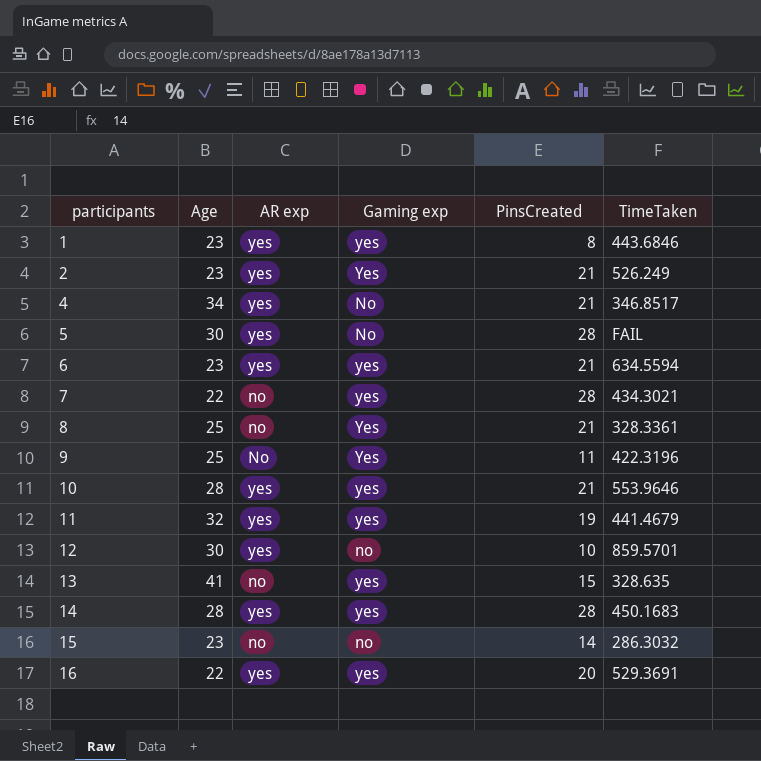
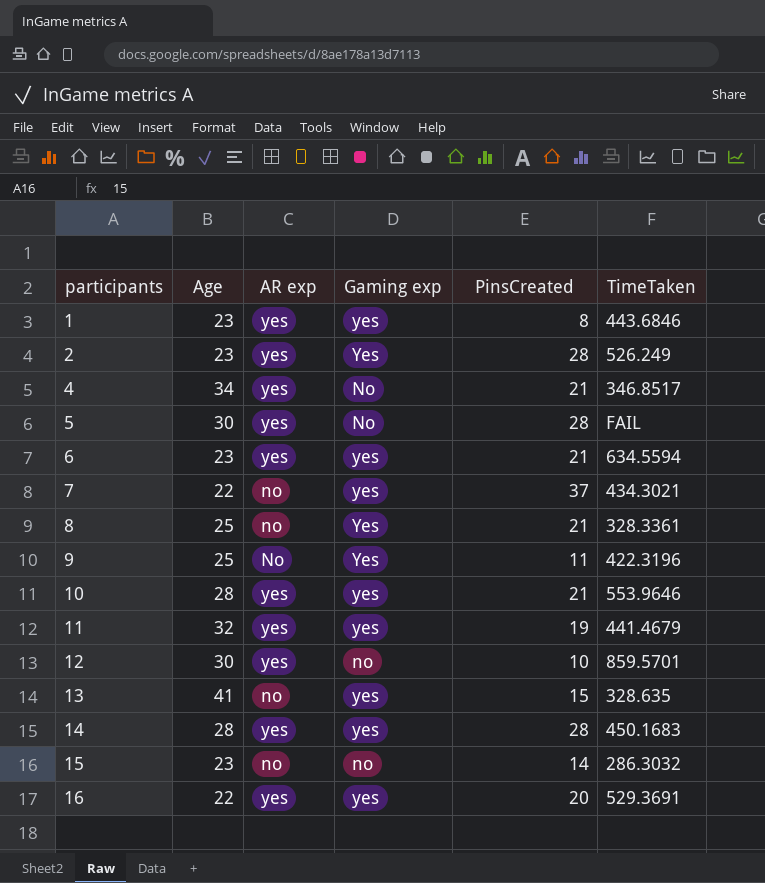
2 | PinsCreated: 21 -> 28
7 | PinsCreated: 28 -> 37

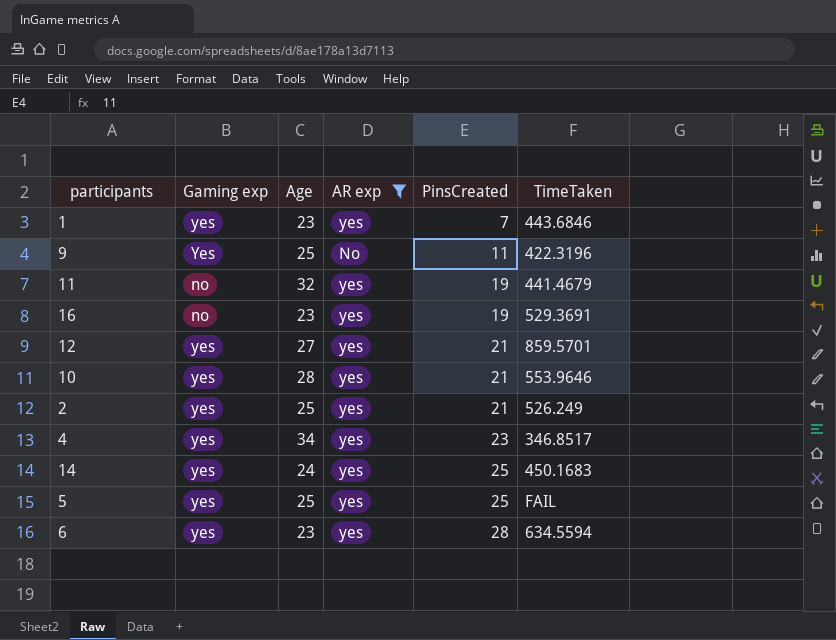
filter: none -> AR exp != no
row order: participants ascending -> PinsCreated ascending
column Gaming exp | position: 4 -> 2
1 | PinsCreated: 8 -> 7
11 | Gaming exp: yes -> no
16 | Gaming exp: yes -> no
16 | Age: 22 -> 23
16 | PinsCreated: 20 -> 19
12 | Gaming exp: no -> yes
12 | Age: 30 -> 27
12 | PinsCreated: 10 -> 21
2 | Gaming exp: Yes -> yes
2 | Age: 23 -> 25
2 | PinsCreated: 28 -> 21
4 | Gaming exp: No -> yes
4 | PinsCreated: 21 -> 23
14 | Age: 28 -> 24
14 | PinsCreated: 28 -> 25
5 | Gaming exp: No -> yes
5 | Age: 30 -> 25
5 | PinsCreated: 28 -> 25
6 | PinsCreated: 21 -> 28

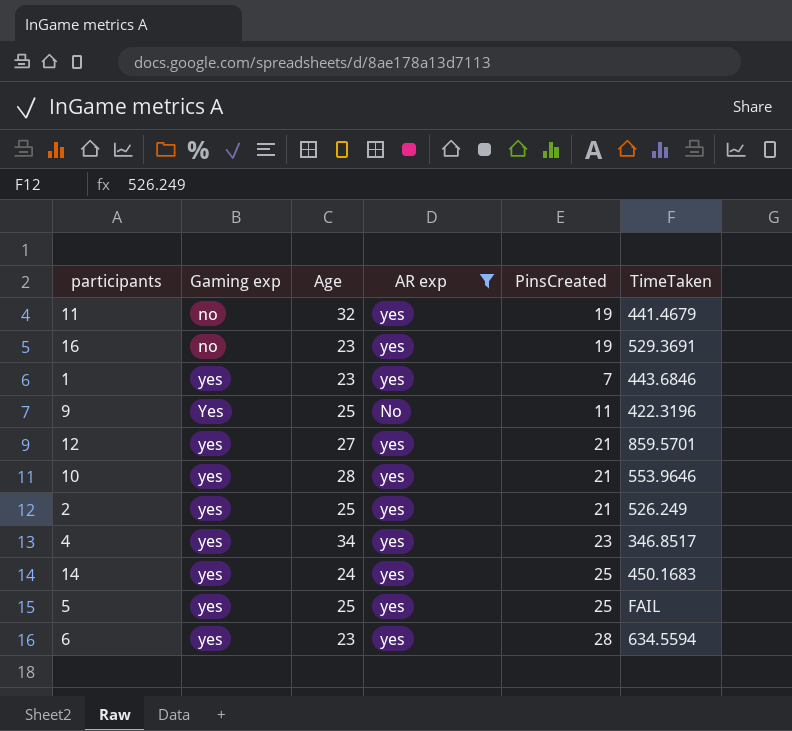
row order: PinsCreated ascending -> Gaming exp ascending

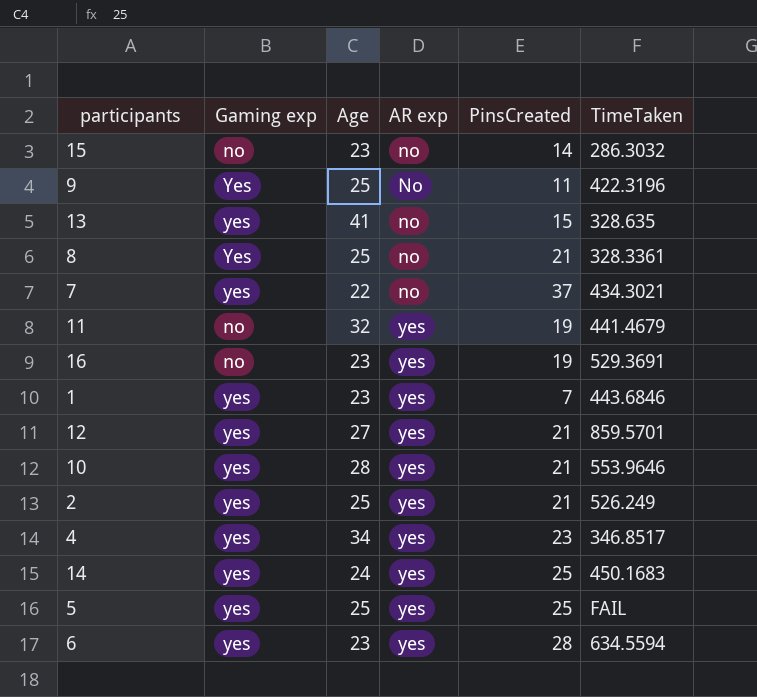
filter: AR exp != no -> none
row order: Gaming exp ascending -> AR exp ascending

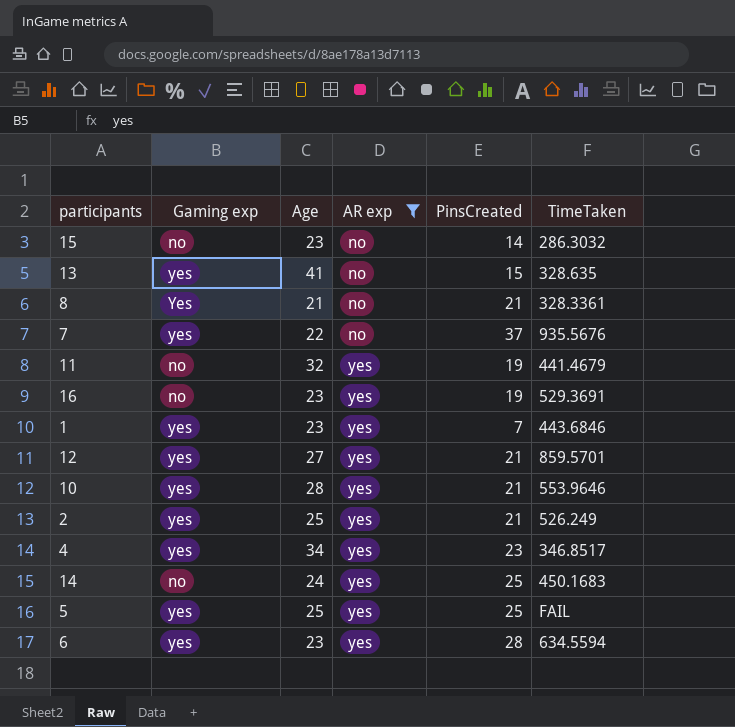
filter: none -> AR exp != No
8 | Age: 25 -> 21
7 | TimeTaken: 434.3021 -> 935.5676
14 | Gaming exp: yes -> no

